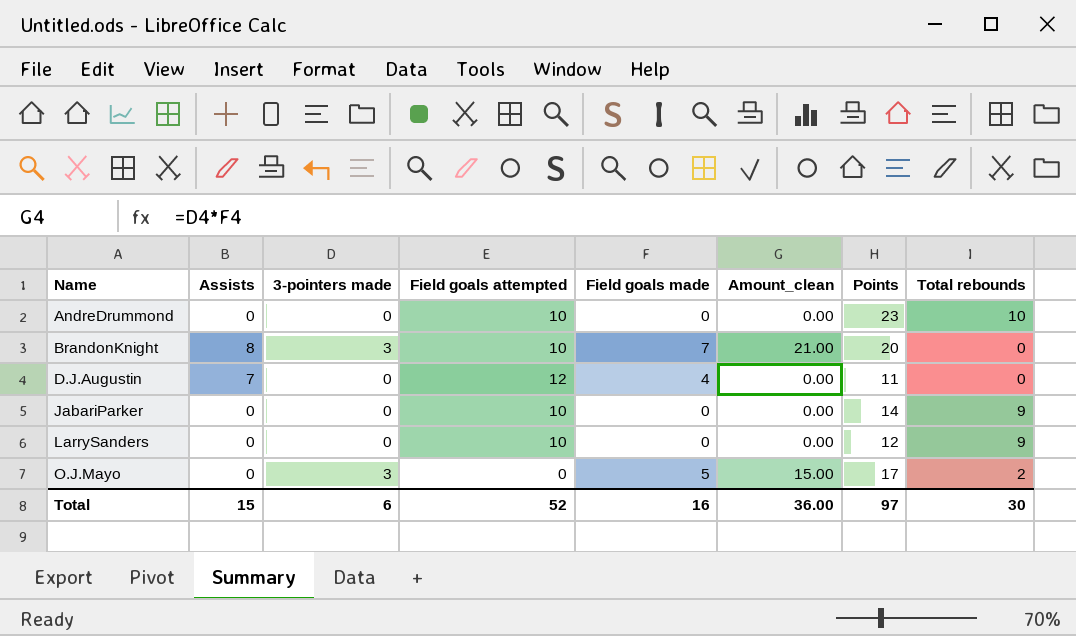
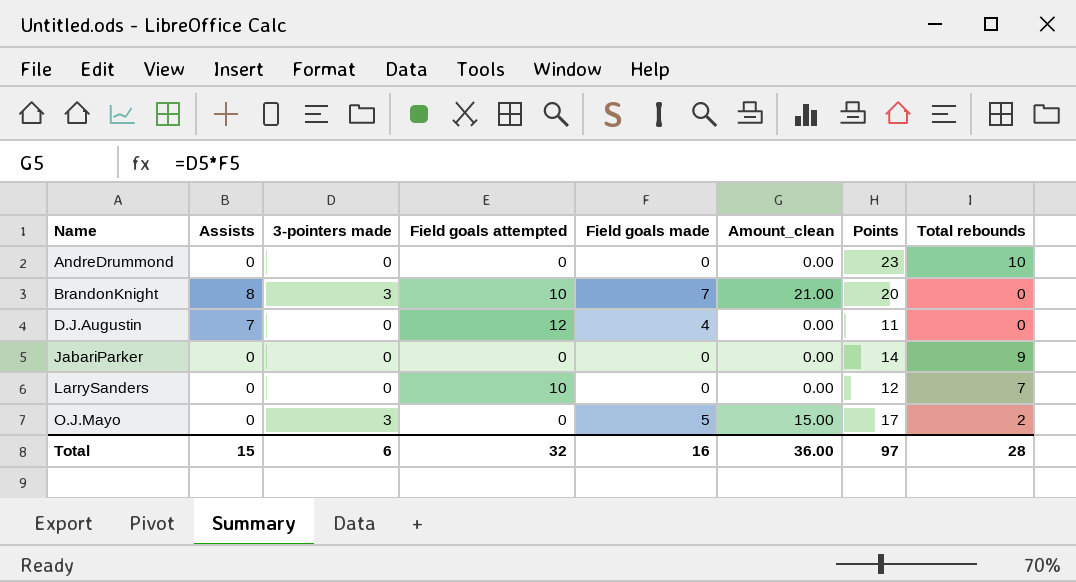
AndreDrummond | Field goals attempted: 10 -> 0
JabariParker | Field goals attempted: 10 -> 0
LarrySanders | Total rebounds: 9 -> 7
Total | Field goals attempted: 52 -> 32
Total | Total rebounds: 30 -> 28

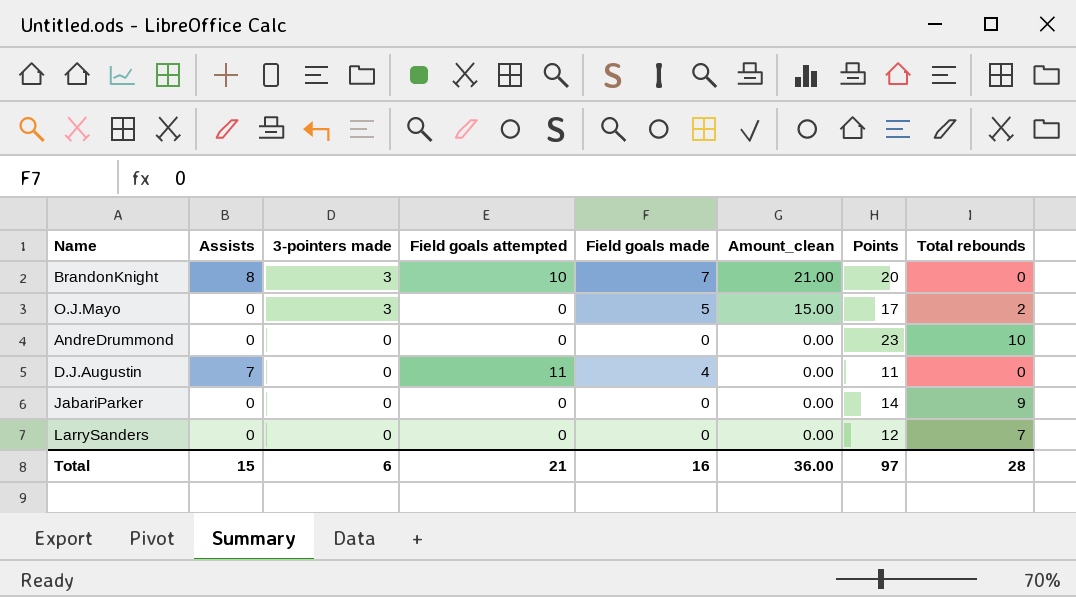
row order: Name ascending -> 3-pointers made descending
D.J.Augustin | Field goals attempted: 12 -> 11
LarrySanders | Field goals attempted: 10 -> 0
Total | Field goals attempted: 32 -> 21

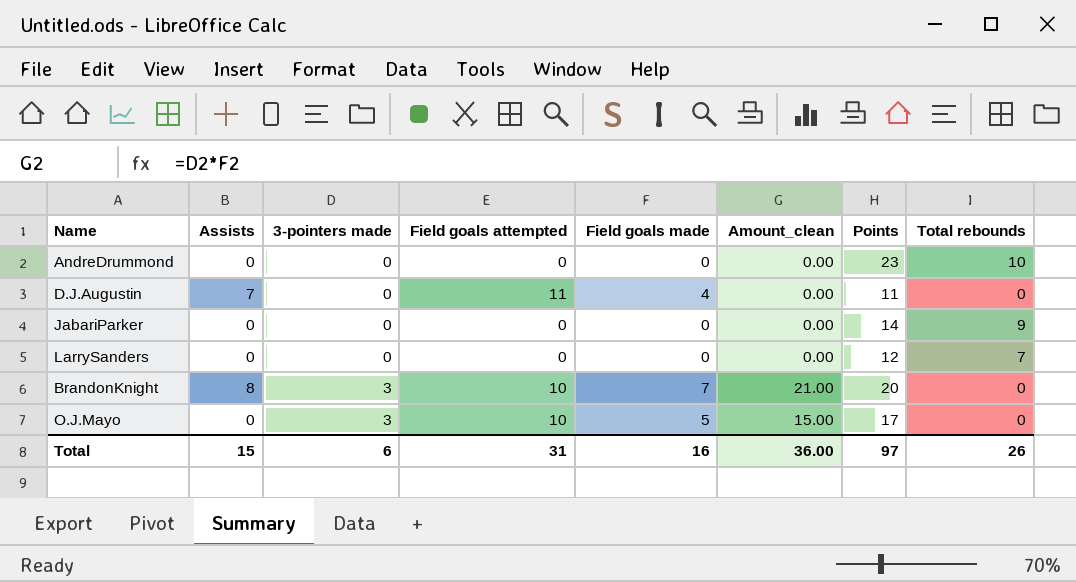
row order: 3-pointers made descending -> 3-pointers made ascending
O.J.Mayo | Field goals attempted: 0 -> 10
O.J.Mayo | Total rebounds: 2 -> 0
Total | Field goals attempted: 21 -> 31
Total | Total rebounds: 28 -> 26

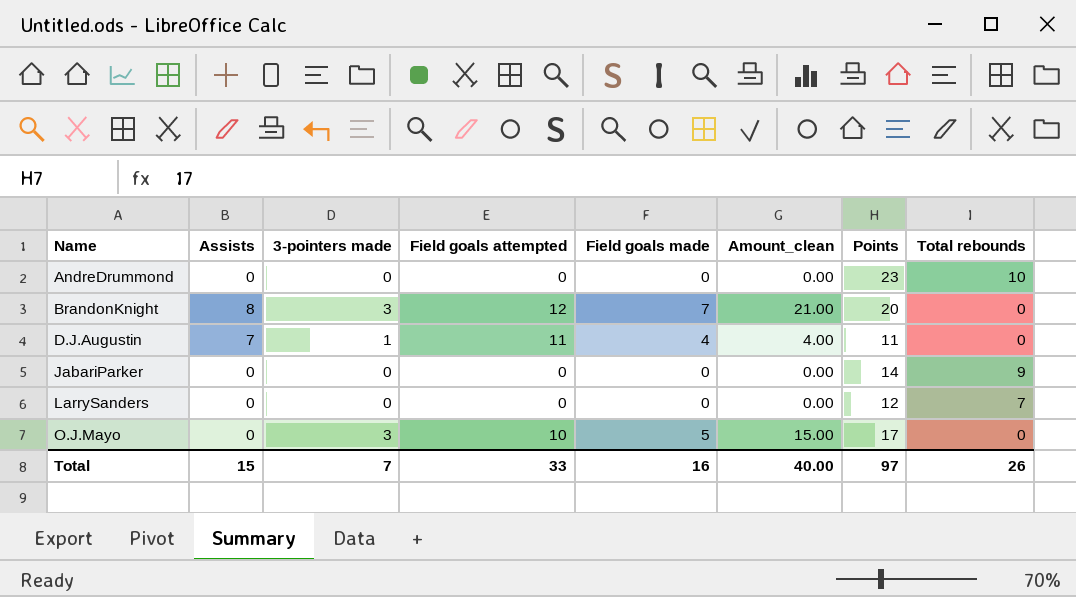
row order: 3-pointers made ascending -> Name ascending
BrandonKnight | Field goals attempted: 10 -> 12
D.J.Augustin | 3-pointers made: 0 -> 1
D.J.Augustin | Amount_clean: 0.00 -> 4.00
Total | 3-pointers made: 6 -> 7
Total | Field goals attempted: 31 -> 33
Total | Amount_clean: 36.00 -> 40.00

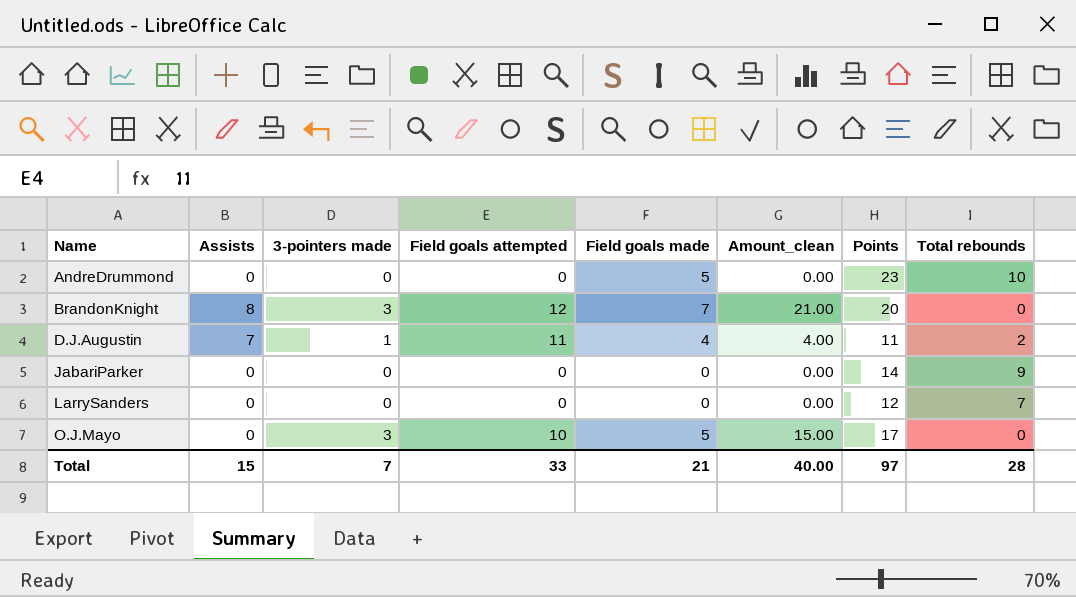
AndreDrummond | Field goals made: 0 -> 5
D.J.Augustin | Total rebounds: 0 -> 2
Total | Field goals made: 16 -> 21
Total | Total rebounds: 26 -> 28

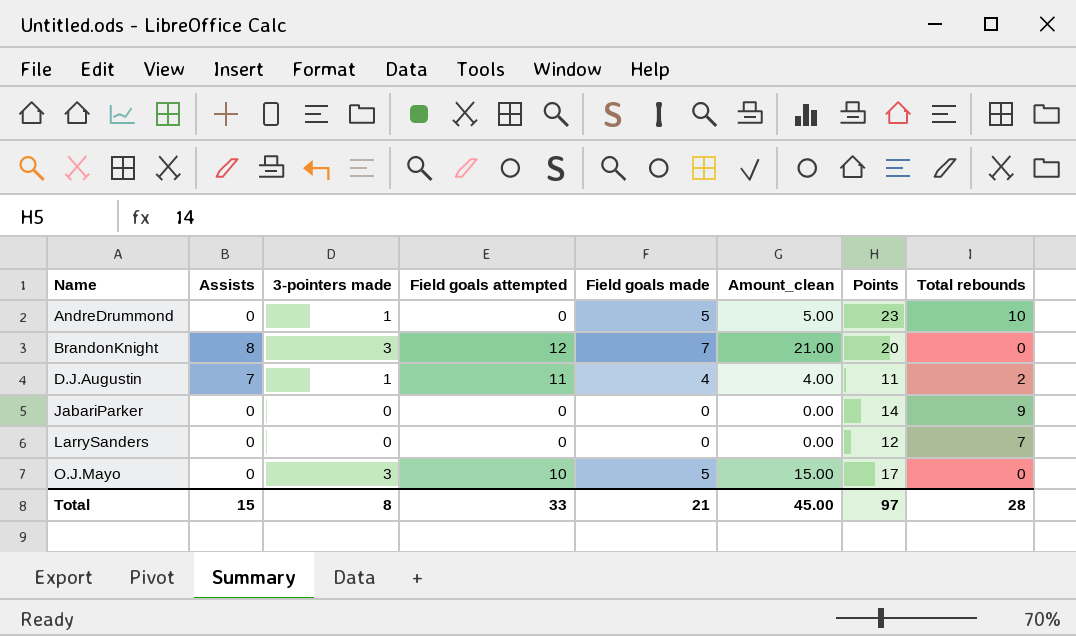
AndreDrummond | 3-pointers made: 0 -> 1
AndreDrummond | Amount_clean: 0.00 -> 5.00
Total | 3-pointers made: 7 -> 8
Total | Amount_clean: 40.00 -> 45.00

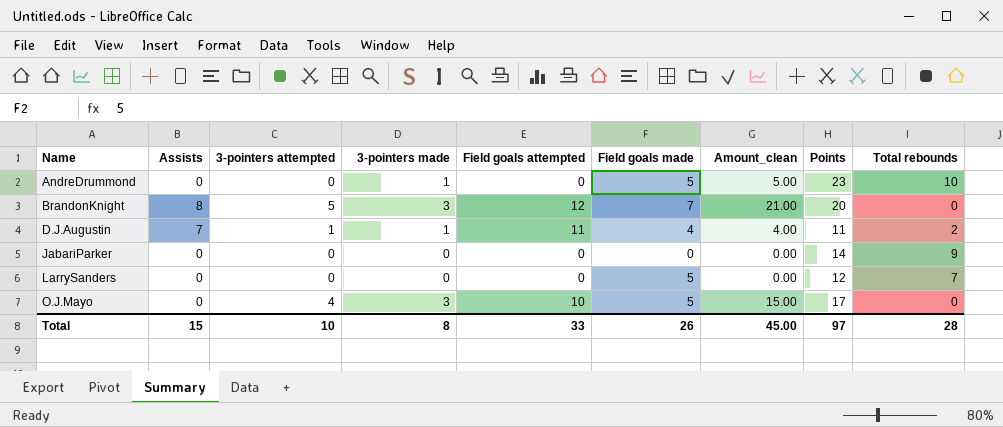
column 3-pointers attempted | position: none -> 3
LarrySanders | Field goals made: 0 -> 5
Total | Field goals made: 21 -> 26

